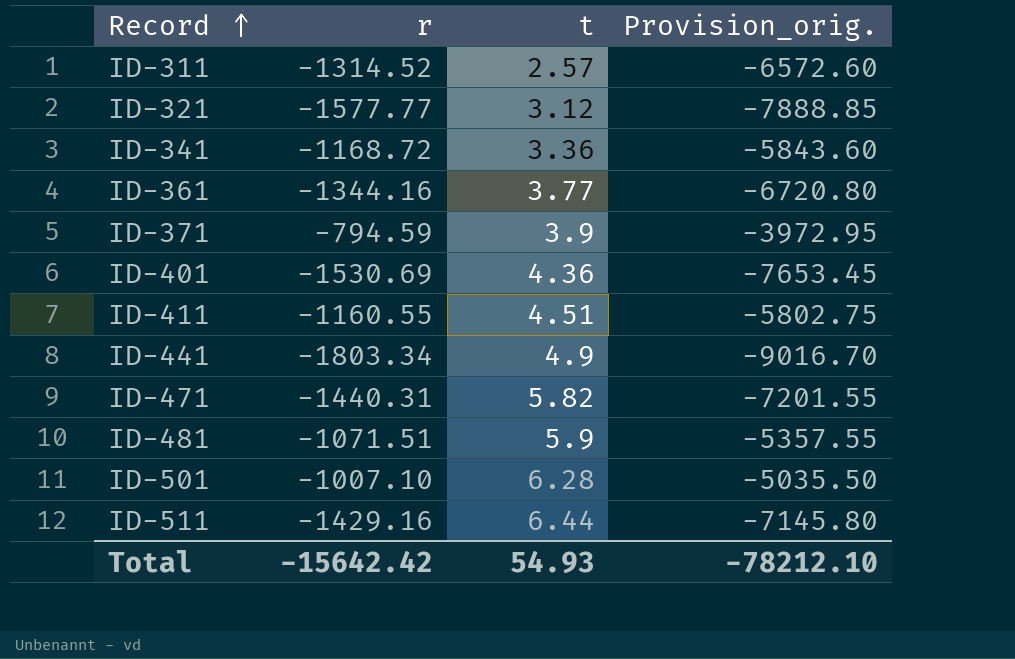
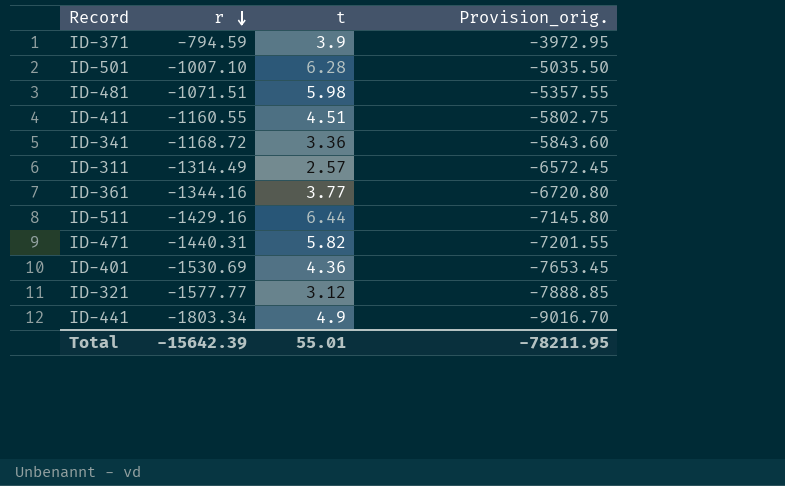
row order: Record ascending -> r descending
ID-481 | t: 5.9 -> 5.98
ID-311 | r: -1314.52 -> -1314.49
ID-311 | Provision_orig.: -6572.60 -> -6572.45
Total | r: -15642.42 -> -15642.39
Total | t: 54.93 -> 55.01
Total | Provision_orig.: -78212.10 -> -78211.95

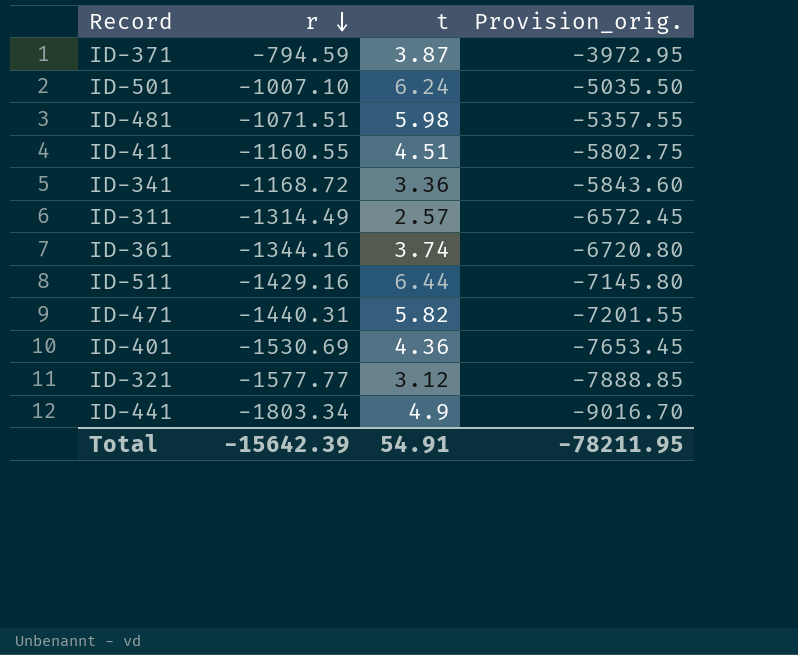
ID-371 | t: 3.9 -> 3.87
ID-501 | t: 6.28 -> 6.24
ID-361 | t: 3.77 -> 3.74
Total | t: 55.01 -> 54.91

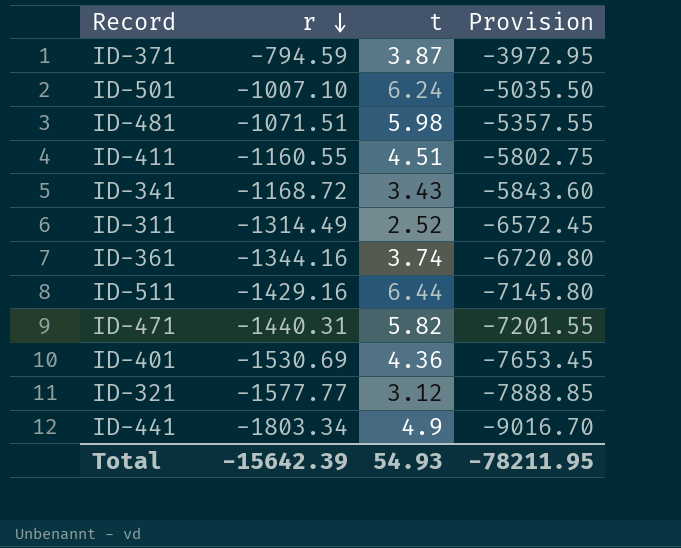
column name: Provision_orig. -> Provision
ID-341 | t: 3.36 -> 3.43
ID-311 | t: 2.57 -> 2.52
Total | t: 54.91 -> 54.93

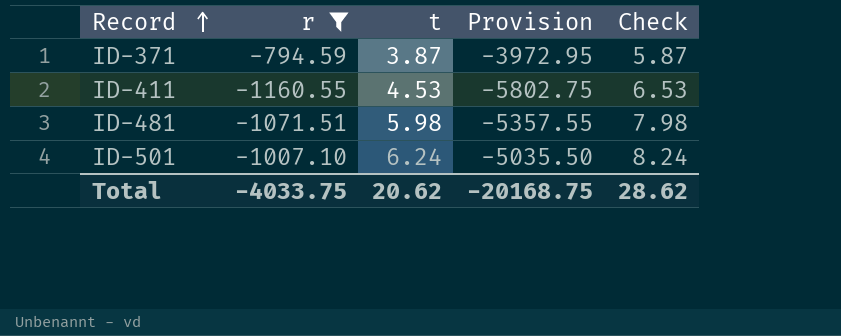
filter: none -> r >= -1160.55
row order: r descending -> Record ascending
column Check | formula: none -> [t] + 2
ID-411 | t: 4.51 -> 4.53
Total | r: -15642.39 -> -4033.75
Total | t: 54.93 -> 20.62
Total | Provision: -78211.95 -> -20168.75

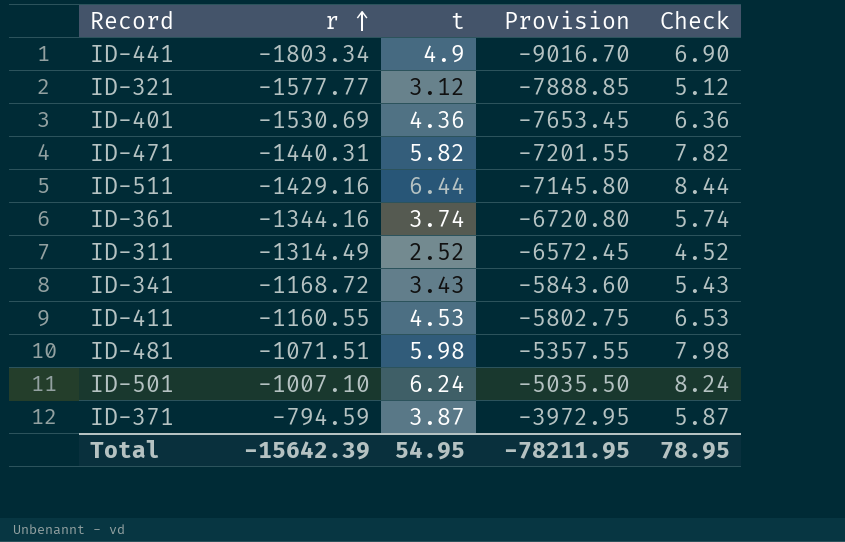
filter: r >= -1160.55 -> none
row order: Record ascending -> r ascending
Total | r: -4033.75 -> -15642.39
Total | t: 20.62 -> 54.95
Total | Provision: -20168.75 -> -78211.95
Total | Check: 28.62 -> 78.95

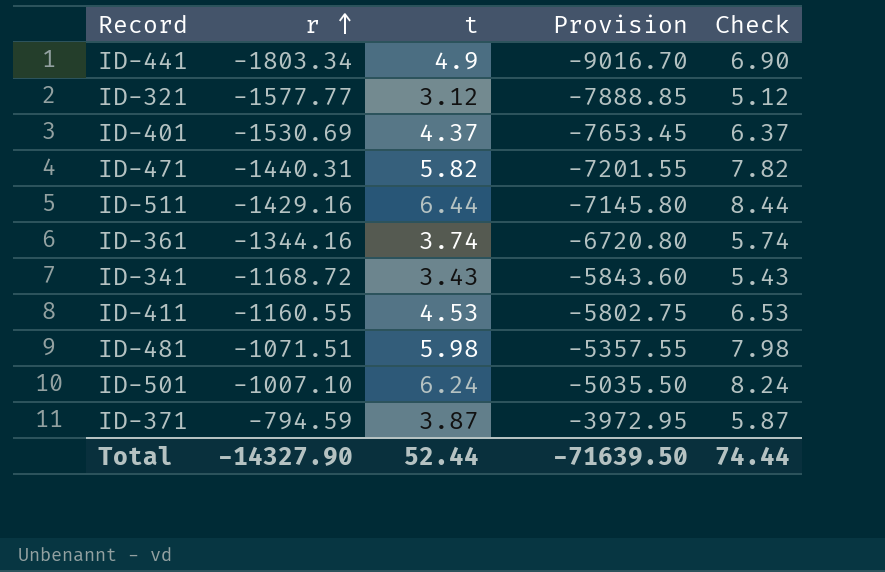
row ID-311: -1314.49 | 2.52 | -6572.45 | 4.52 -> none
ID-401 | t: 4.36 -> 4.37
ID-401 | Check: 6.36 -> 6.37
Total | r: -15642.39 -> -14327.90
Total | t: 54.95 -> 52.44
Total | Provision: -78211.95 -> -71639.50
Total | Check: 78.95 -> 74.44

